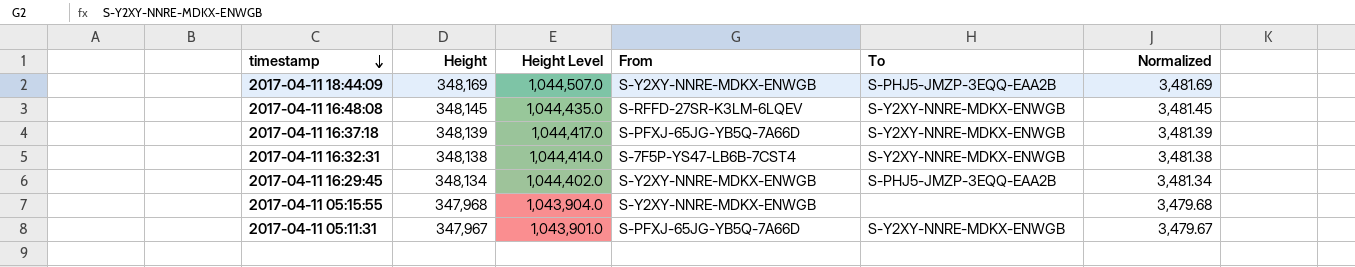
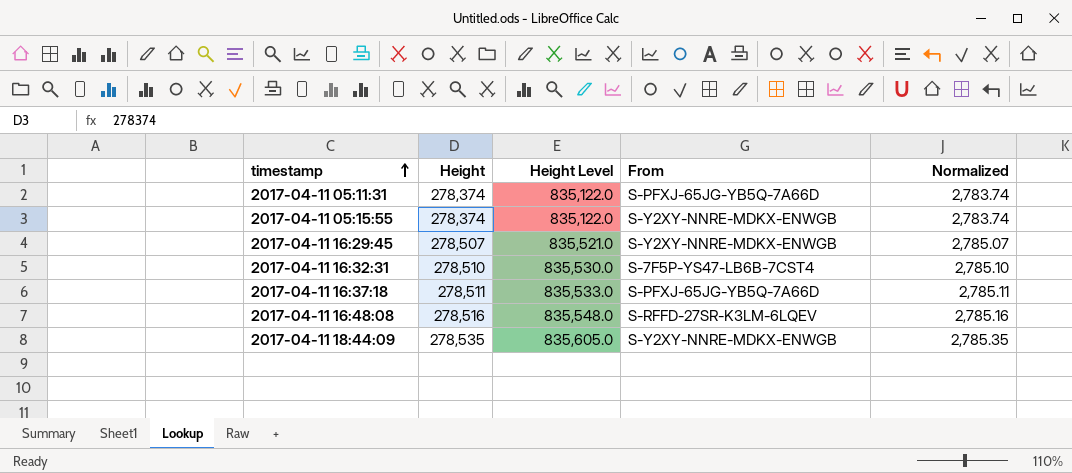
row order: timestamp descending -> timestamp ascending
column To | position: 5 -> none
2017-04-11 05:11:31 | Height: 347,967 -> 278,374
2017-04-11 05:11:31 | Height Level: 1,043,901.0 -> 835,122.0
2017-04-11 05:11:31 | Normalized: 3,479.67 -> 2,783.74
2017-04-11 05:15:55 | Height: 347,968 -> 278,374
2017-04-11 05:15:55 | Height Level: 1,043,904.0 -> 835,122.0
2017-04-11 05:15:55 | Normalized: 3,479.68 -> 2,783.74
2017-04-11 16:29:45 | Height: 348,134 -> 278,507
2017-04-11 16:29:45 | Height Level: 1,044,402.0 -> 835,521.0
2017-04-11 16:29:45 | Normalized: 3,481.34 -> 2,785.07
2017-04-11 16:32:31 | Height: 348,138 -> 278,510
2017-04-11 16:32:31 | Height Level: 1,044,414.0 -> 835,530.0
2017-04-11 16:32:31 | Normalized: 3,481.38 -> 2,785.10
2017-04-11 16:37:18 | Height: 348,139 -> 278,511
2017-04-11 16:37:18 | Height Level: 1,044,417.0 -> 835,533.0
2017-04-11 16:37:18 | Normalized: 3,481.39 -> 2,785.11
2017-04-11 16:48:08 | Height: 348,145 -> 278,516
2017-04-11 16:48:08 | Height Level: 1,044,435.0 -> 835,548.0
2017-04-11 16:48:08 | Normalized: 3,481.45 -> 2,785.16
2017-04-11 18:44:09 | Height: 348,169 -> 278,535
2017-04-11 18:44:09 | Height Level: 1,044,507.0 -> 835,605.0
2017-04-11 18:44:09 | Normalized: 3,481.69 -> 2,785.35

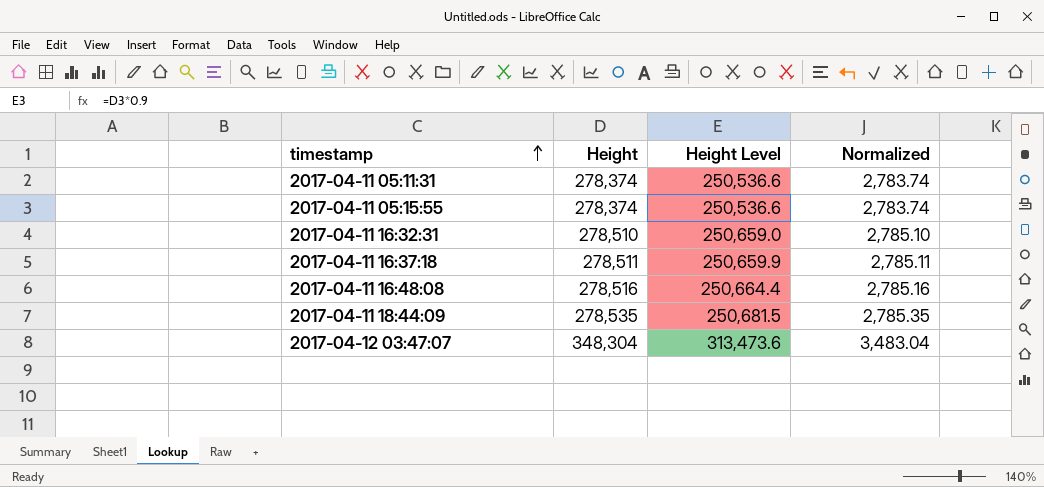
column From | position: 4 -> none
column Height Level | formula: [Height] * 3 -> [Height] * 0.9
row 2017-04-11 16:29:45: 278,507 | 835,521.0 | S-Y2XY-NNRE-MDKX-ENWGB | 2,785.07 -> none
row 2017-04-12 03:47:07: none -> 348,304 | 313,473.6 | 3,483.04

